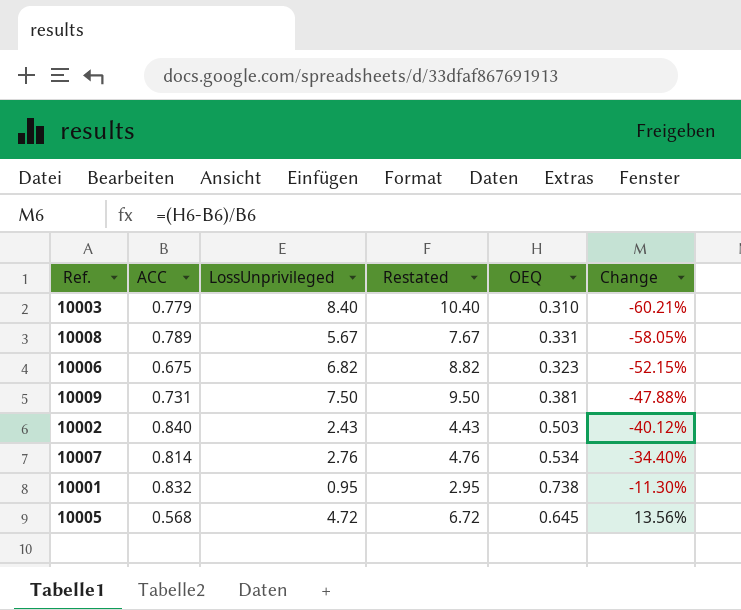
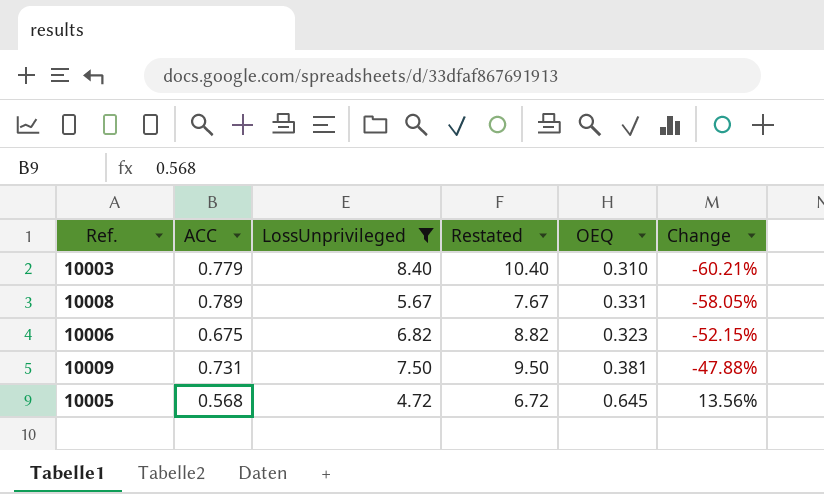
filter: none -> LossUnprivileged >= 4.72

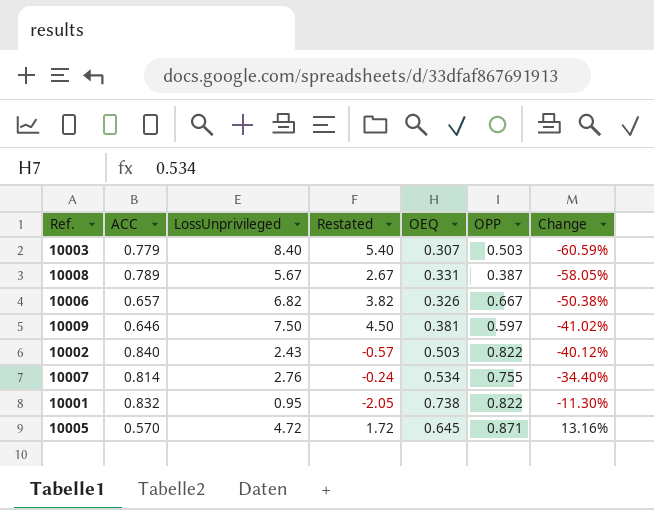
filter: LossUnprivileged >= 4.72 -> none
column Restated | formula: [LossUnprivileged] + 2 -> [LossUnprivileged] - 3
column OPP | position: none -> 6
10003 | OEQ: 0.310 -> 0.307
10003 | Change: -60.21% -> -60.59%
10006 | ACC: 0.675 -> 0.657
10006 | OEQ: 0.323 -> 0.326
10006 | Change: -52.15% -> -50.38%
10009 | ACC: 0.731 -> 0.646
10009 | Change: -47.88% -> -41.02%
10005 | ACC: 0.568 -> 0.570
10005 | Change: 13.56% -> 13.16%

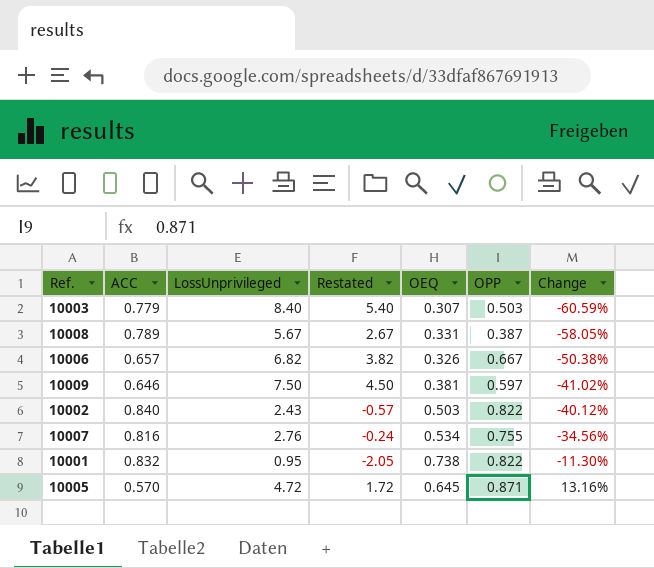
10007 | ACC: 0.814 -> 0.816
10007 | Change: -34.40% -> -34.56%

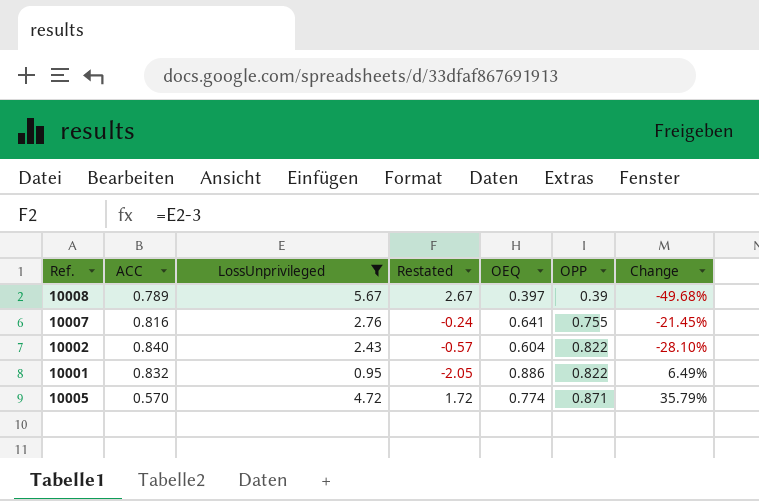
filter: none -> LossUnprivileged <= 5.67
row order: Change ascending -> OPP ascending
10008 | OEQ: 0.331 -> 0.397
10008 | OPP: 0.387 -> 0.39
10008 | Change: -58.05% -> -49.68%
10007 | OEQ: 0.534 -> 0.641
10007 | Change: -34.56% -> -21.45%
10002 | OEQ: 0.503 -> 0.604
10002 | Change: -40.12% -> -28.10%
10001 | OEQ: 0.738 -> 0.886
10001 | Change: -11.30% -> 6.49%
10005 | OEQ: 0.645 -> 0.774
10005 | Change: 13.16% -> 35.79%

